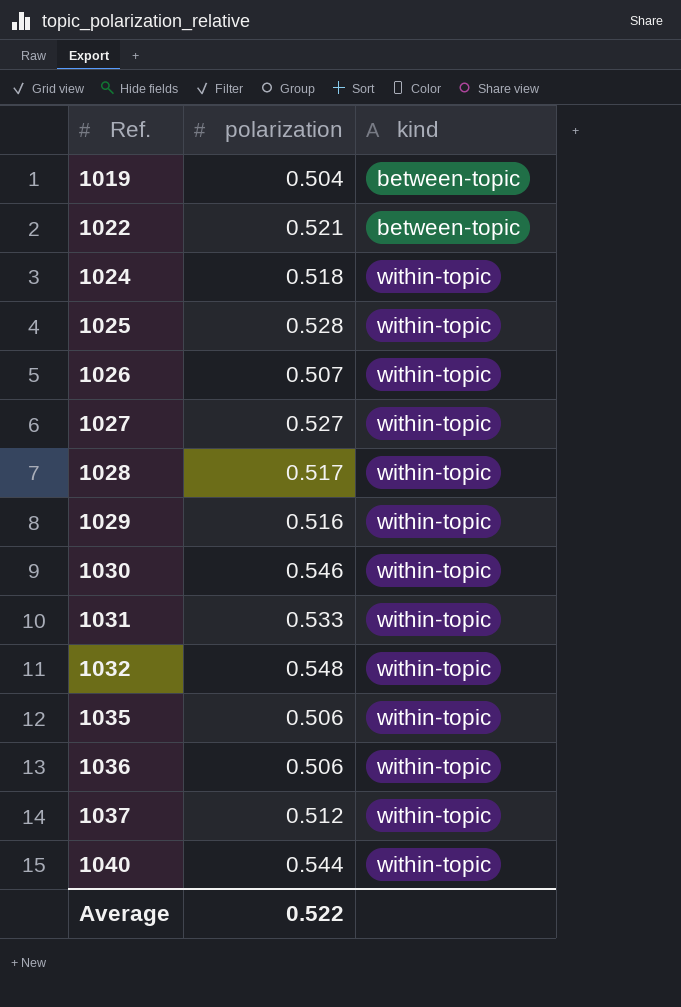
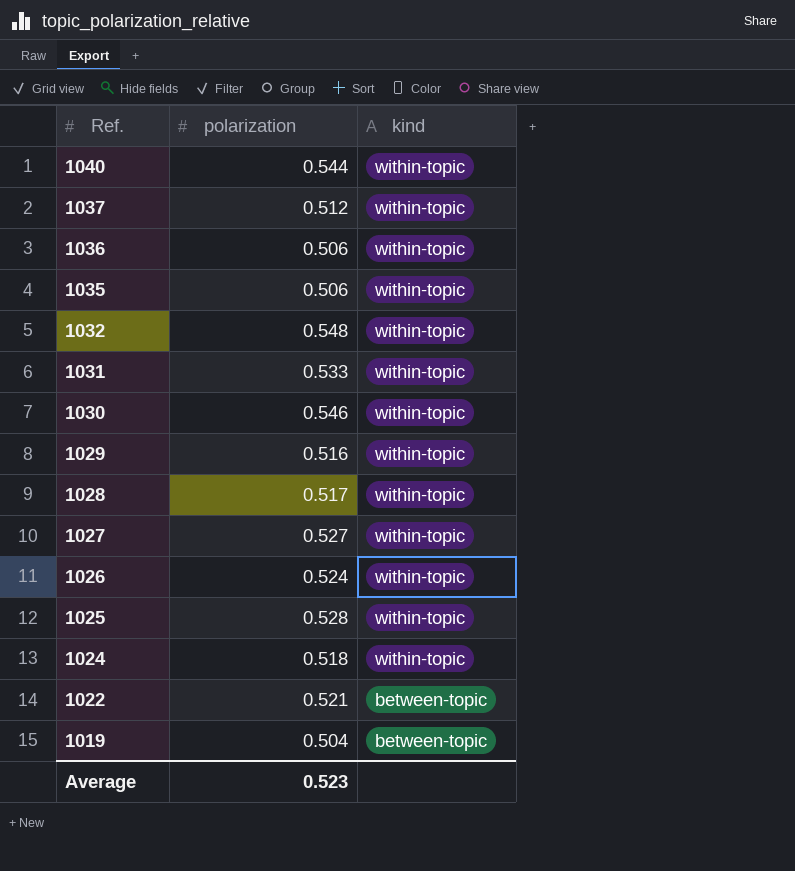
row order: Ref. ascending -> Ref. descending
1026 | polarization: 0.507 -> 0.524
Average | polarization: 0.522 -> 0.523

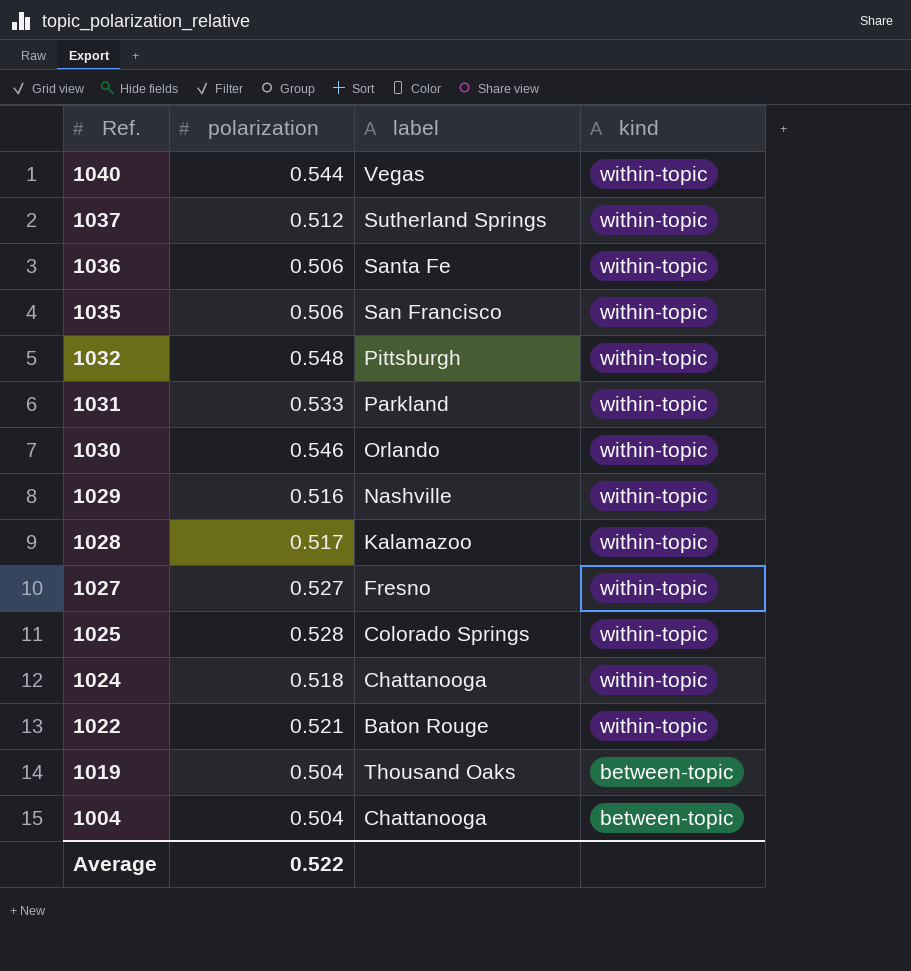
column label | position: none -> 3
row 1026: 0.524 | within-topic -> none
1022 | kind: between-topic -> within-topic
row 1004: none -> 0.504 | Chattanooga | between-topic
Average | polarization: 0.523 -> 0.522

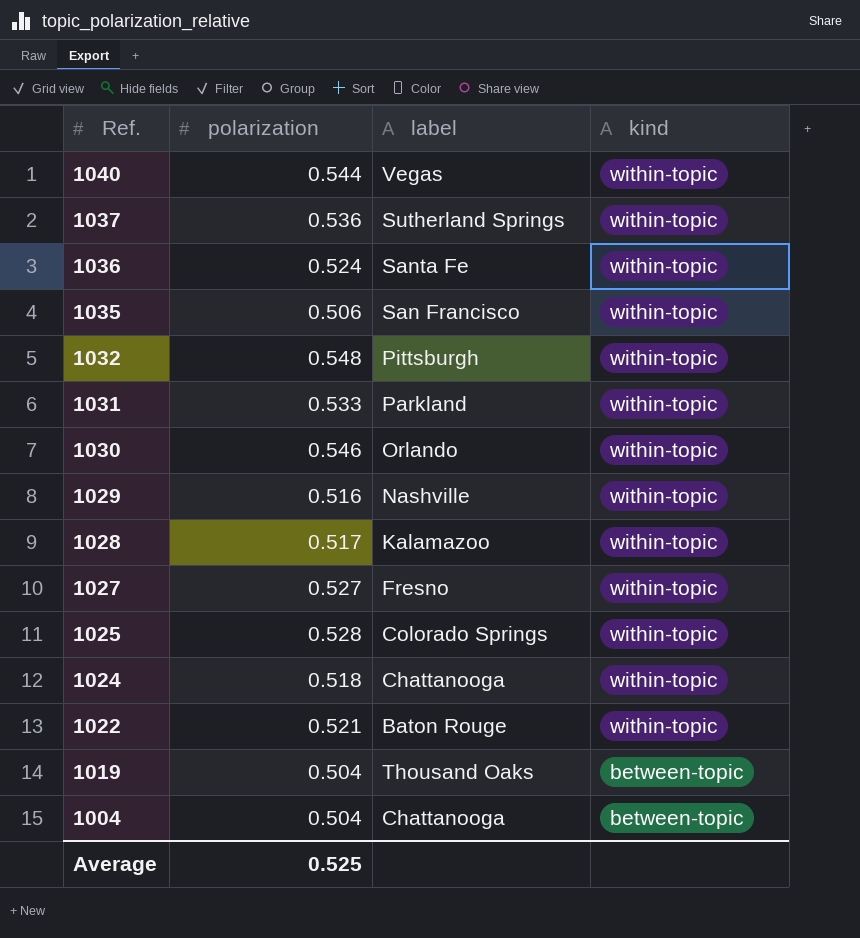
1037 | polarization: 0.512 -> 0.536
1036 | polarization: 0.506 -> 0.524
Average | polarization: 0.522 -> 0.525

